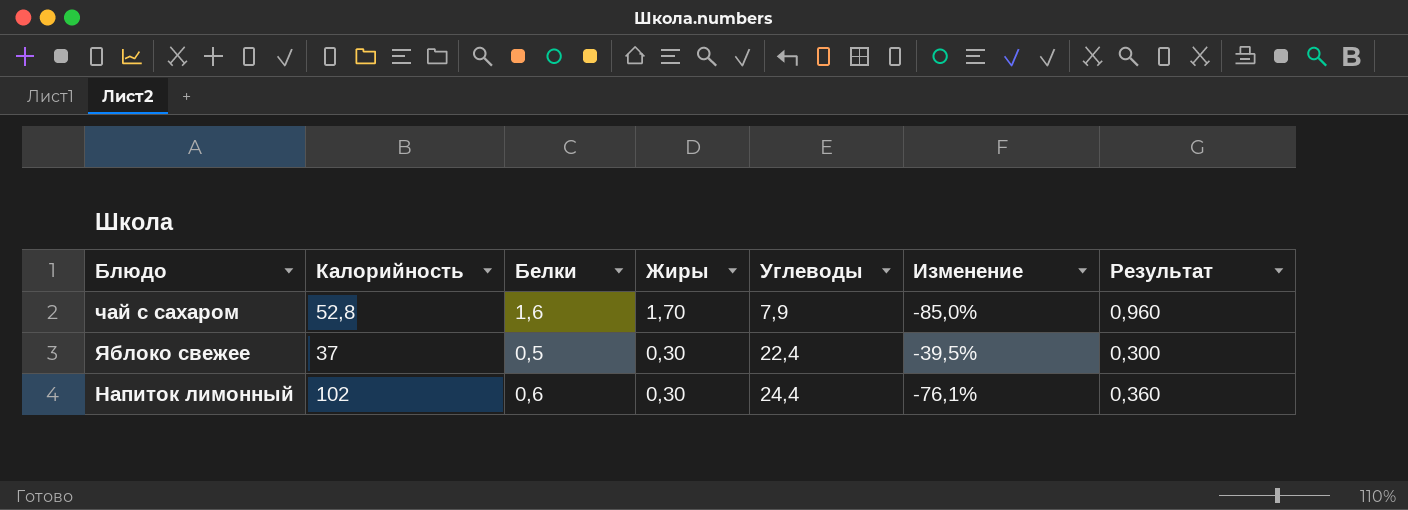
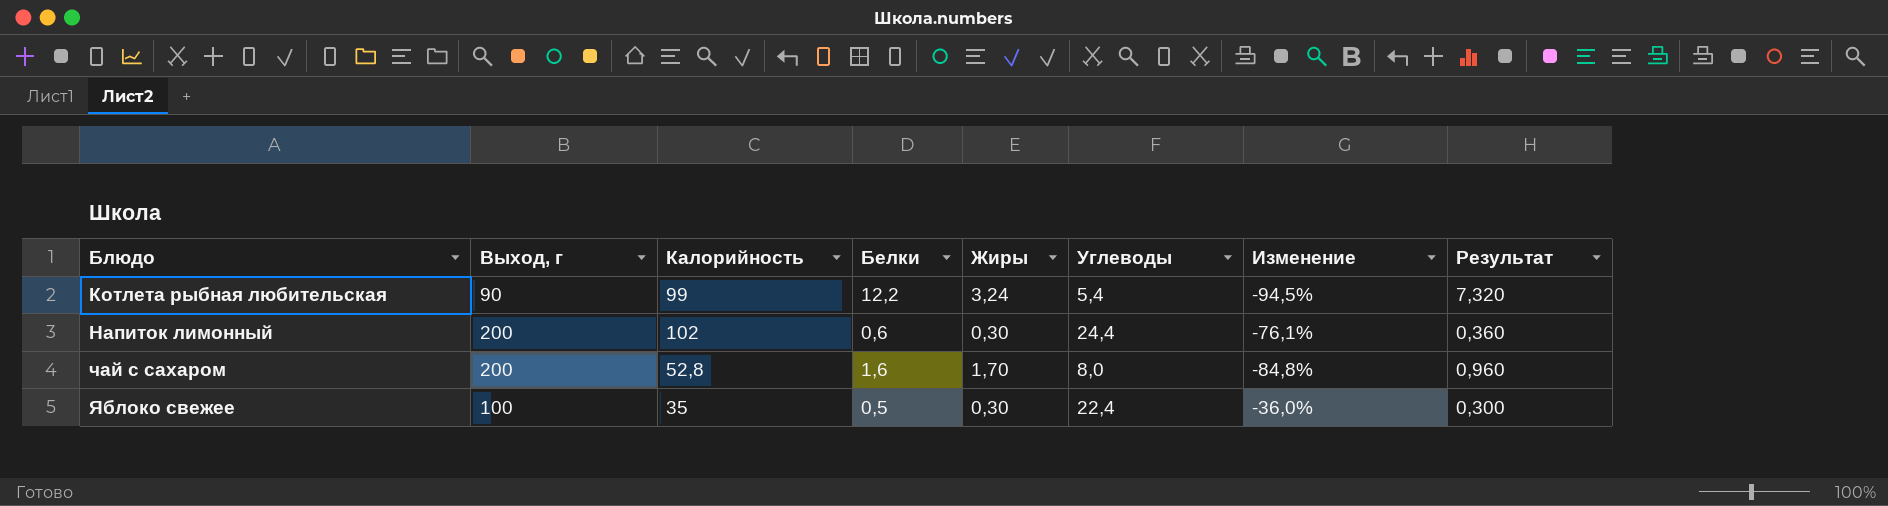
row order: Жиры descending -> Блюдо ascending
column Выход, г | position: none -> 2
row Котлета рыбная любительская: none -> 90 | 99 | 12,2 | 3,24 | 5,4 | -94,5% | 7,320
чай с сахаром | Углеводы: 7,9 -> 8,0
чай с сахаром | Изменение: -85,0% -> -84,8%
Яблоко свежее | Калорийность: 37 -> 35
Яблоко свежее | Изменение: -39,5% -> -36,0%

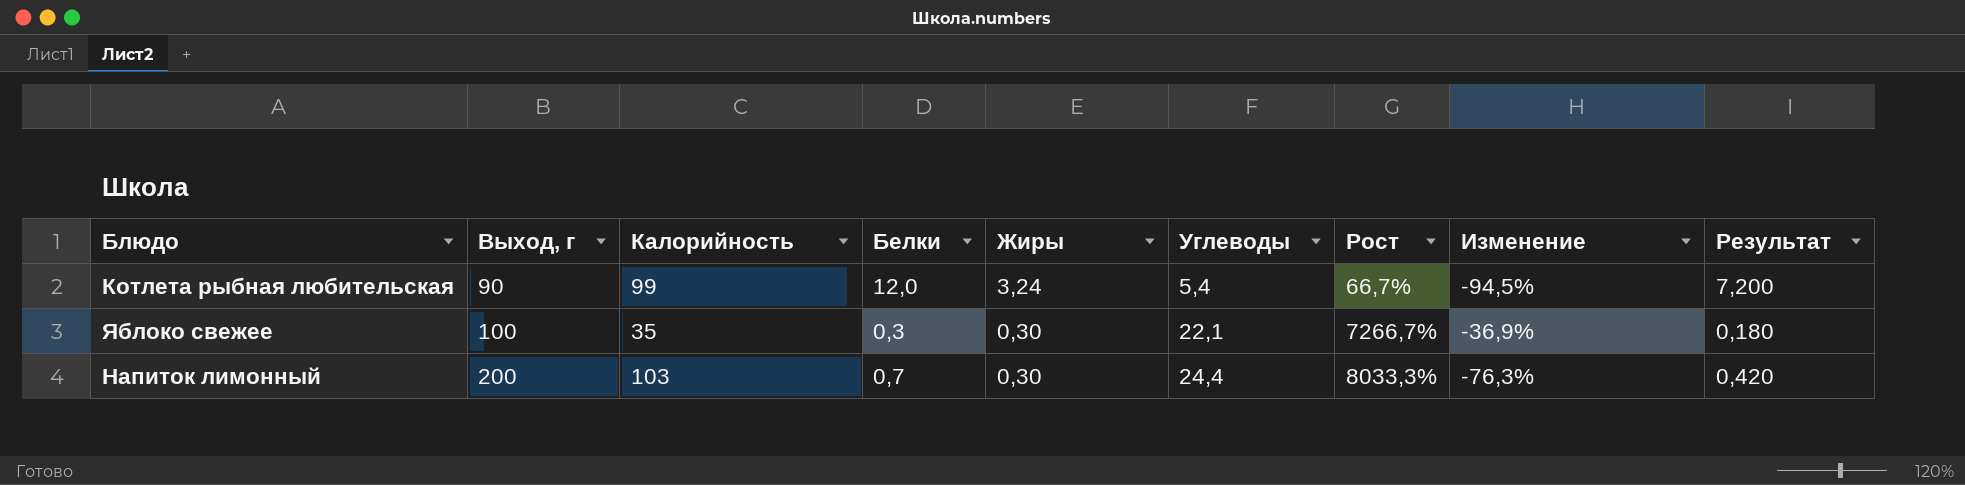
row order: Блюдо ascending -> Выход, г ascending
column Рост | formula: none -> ([Углеводы] - [Жиры]) / [Жиры]
row чай с сахаром: 200 | 52,8 | 1,6 | 1,70 | 8,0 | -84,8% | 0,960 -> none
Котлета рыбная любительская | Белки: 12,2 -> 12,0
Котлета рыбная любительская | Результат: 7,320 -> 7,200
Яблоко свежее | Белки: 0,5 -> 0,3
Яблоко свежее | Углеводы: 22,4 -> 22,1
Яблоко свежее | Изменение: -36,0% -> -36,9%
Яблоко свежее | Результат: 0,300 -> 0,180
Напиток лимонный | Калорийность: 102 -> 103
Напиток лимонный | Белки: 0,6 -> 0,7
Напиток лимонный | Изменение: -76,1% -> -76,3%
Напиток лимонный | Результат: 0,360 -> 0,420

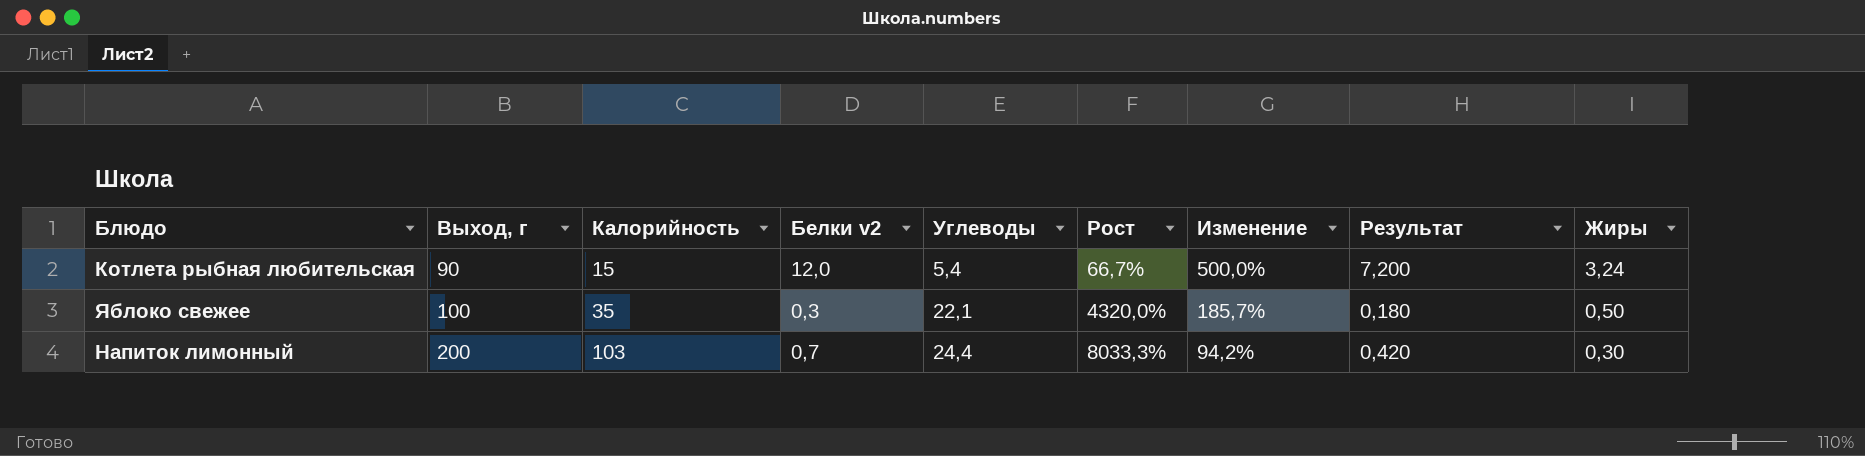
column name: Белки -> Белки v2
column Изменение | formula: ([Углеводы] - [Калорийность]) / [Калорийность] -> ([Выход, г] - [Калорийность]) / [Калорийность]
column Жиры | position: 5 -> 9
Котлета рыбная любительская | Калорийность: 99 -> 15
Яблоко свежее | Рост: 7266,7% -> 4320,0%
Яблоко свежее | Жиры: 0,30 -> 0,50

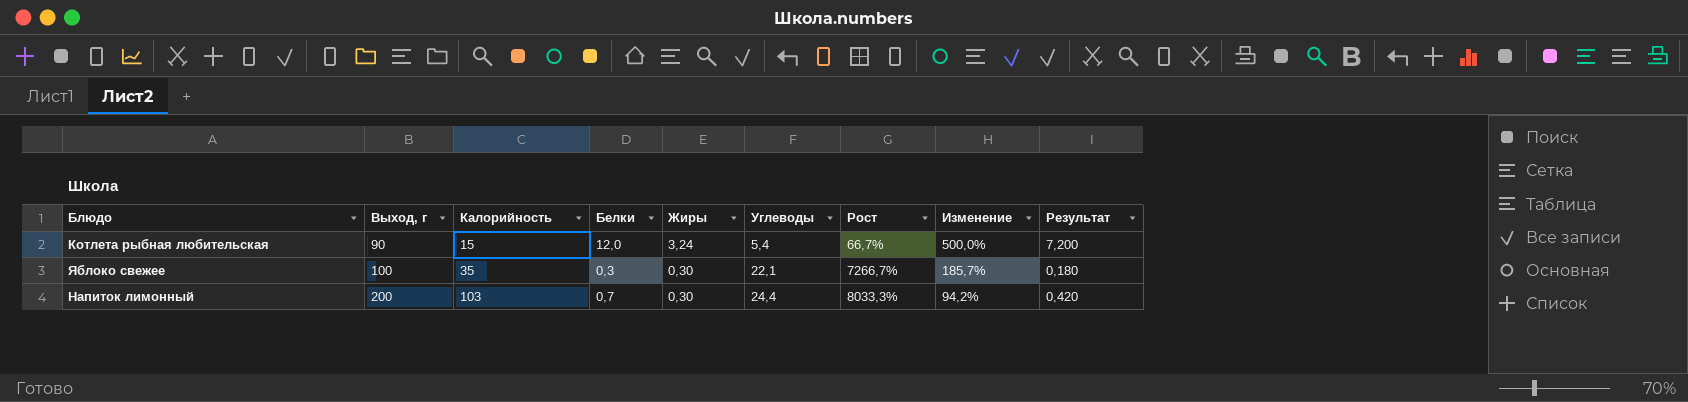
column name: Белки v2 -> Белки
column Жиры | position: 9 -> 5
Яблоко свежее | Жиры: 0,50 -> 0,30
Яблоко свежее | Рост: 4320,0% -> 7266,7%

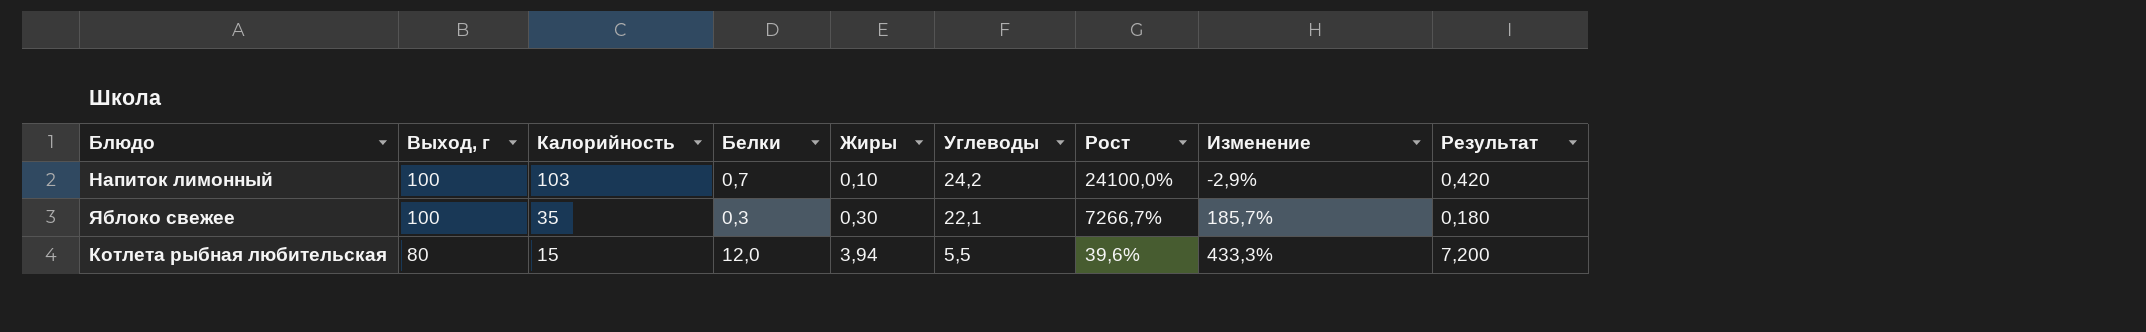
row order: Выход, г ascending -> Выход, г descending
Напиток лимонный | Выход, г: 200 -> 100
Напиток лимонный | Жиры: 0,30 -> 0,10
Напиток лимонный | Углеводы: 24,4 -> 24,2
Напиток лимонный | Рост: 8033,3% -> 24100,0%
Напиток лимонный | Изменение: 94,2% -> -2,9%
Котлета рыбная любительская | Выход, г: 90 -> 80
Котлета рыбная любительская | Жиры: 3,24 -> 3,94
Котлета рыбная любительская | Углеводы: 5,4 -> 5,5
Котлета рыбная любительская | Рост: 66,7% -> 39,6%
Котлета рыбная любительская | Изменение: 500,0% -> 433,3%

